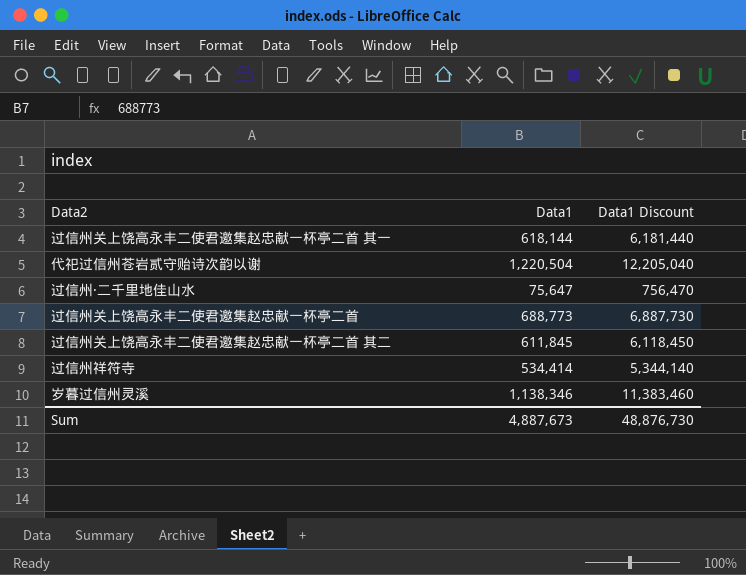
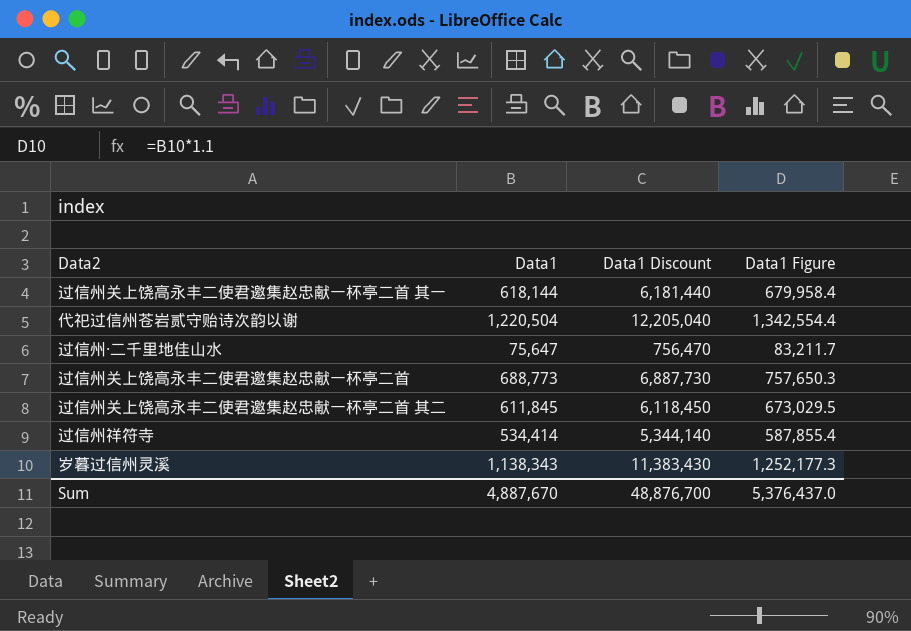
column Data1 Figure | formula: none -> [Data1] * 1.1
岁暮过信州灵溪 | Data1: 1,138,346 -> 1,138,343
岁暮过信州灵溪 | Data1 Discount: 11,383,460 -> 11,383,430
Sum | Data1: 4,887,673 -> 4,887,670
Sum | Data1 Discount: 48,876,730 -> 48,876,700

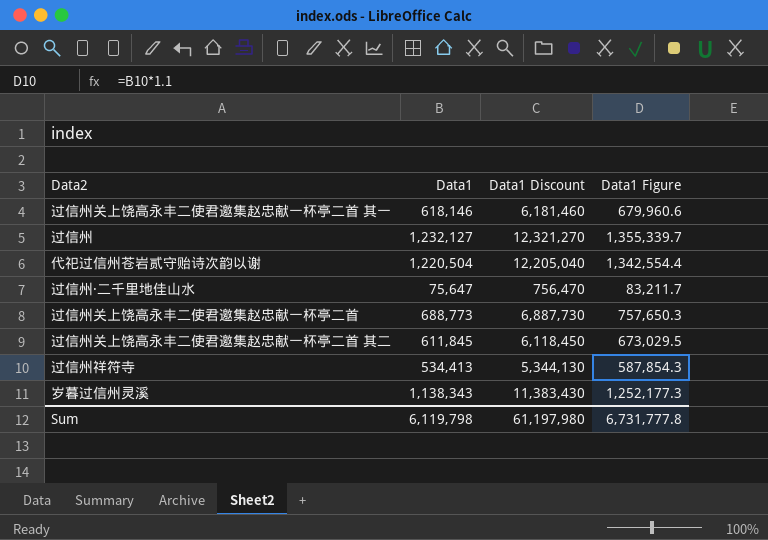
过信州关上饶高永丰二使君邀集赵忠献一杯亭二首 其一 | Data1: 618,144 -> 618,146
过信州关上饶高永丰二使君邀集赵忠献一杯亭二首 其一 | Data1 Discount: 6,181,440 -> 6,181,460
过信州关上饶高永丰二使君邀集赵忠献一杯亭二首 其一 | Data1 Figure: 679,958.4 -> 679,960.6
row 过信州: none -> 1,232,127 | 12,321,270 | 1,355,339.7
过信州祥符寺 | Data1: 534,414 -> 534,413
过信州祥符寺 | Data1 Discount: 5,344,140 -> 5,344,130
过信州祥符寺 | Data1 Figure: 587,855.4 -> 587,854.3
Sum | Data1: 4,887,670 -> 6,119,798
Sum | Data1 Discount: 48,876,700 -> 61,197,980
Sum | Data1 Figure: 5,376,437.0 -> 6,731,777.8

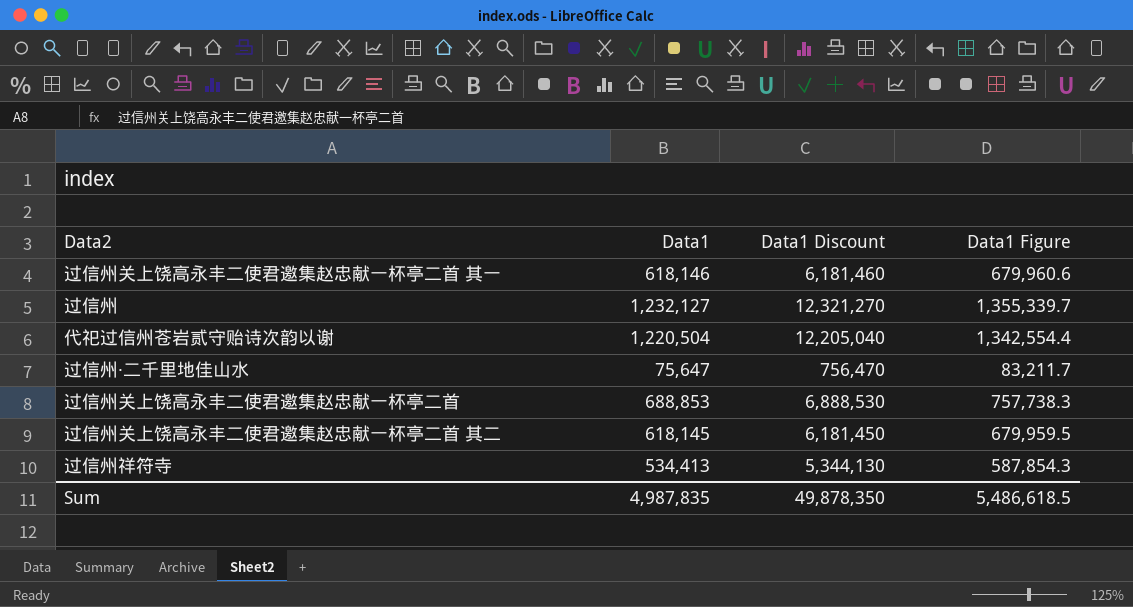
row 岁暮过信州灵溪: 1,138,343 | 11,383,430 | 1,252,177.3 -> none
过信州关上饶高永丰二使君邀集赵忠献一杯亭二首 | Data1: 688,773 -> 688,853
过信州关上饶高永丰二使君邀集赵忠献一杯亭二首 | Data1 Discount: 6,887,730 -> 6,888,530
过信州关上饶高永丰二使君邀集赵忠献一杯亭二首 | Data1 Figure: 757,650.3 -> 757,738.3
过信州关上饶高永丰二使君邀集赵忠献一杯亭二首 其二 | Data1: 611,845 -> 618,145
过信州关上饶高永丰二使君邀集赵忠献一杯亭二首 其二 | Data1 Discount: 6,118,450 -> 6,181,450
过信州关上饶高永丰二使君邀集赵忠献一杯亭二首 其二 | Data1 Figure: 673,029.5 -> 679,959.5
Sum | Data1: 6,119,798 -> 4,987,835
Sum | Data1 Discount: 61,197,980 -> 49,878,350
Sum | Data1 Figure: 6,731,777.8 -> 5,486,618.5

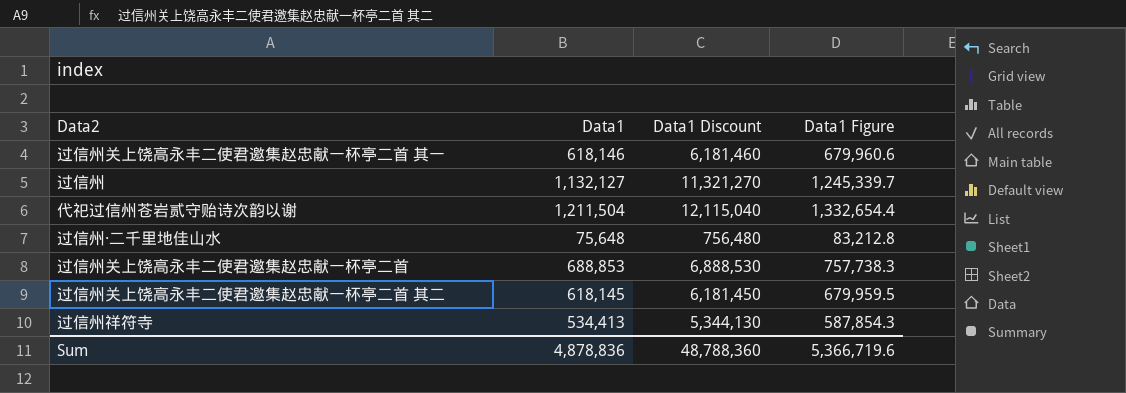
过信州 | Data1: 1,232,127 -> 1,132,127
过信州 | Data1 Discount: 12,321,270 -> 11,321,270
过信州 | Data1 Figure: 1,355,339.7 -> 1,245,339.7
代祀过信州苍岩贰守贻诗次韵以谢 | Data1: 1,220,504 -> 1,211,504
代祀过信州苍岩贰守贻诗次韵以谢 | Data1 Discount: 12,205,040 -> 12,115,040
代祀过信州苍岩贰守贻诗次韵以谢 | Data1 Figure: 1,342,554.4 -> 1,332,654.4
过信州·二千里地佳山水 | Data1: 75,647 -> 75,648
过信州·二千里地佳山水 | Data1 Discount: 756,470 -> 756,480
过信州·二千里地佳山水 | Data1 Figure: 83,211.7 -> 83,212.8
Sum | Data1: 4,987,835 -> 4,878,836
Sum | Data1 Discount: 49,878,350 -> 48,788,360
Sum | Data1 Figure: 5,486,618.5 -> 5,366,719.6

